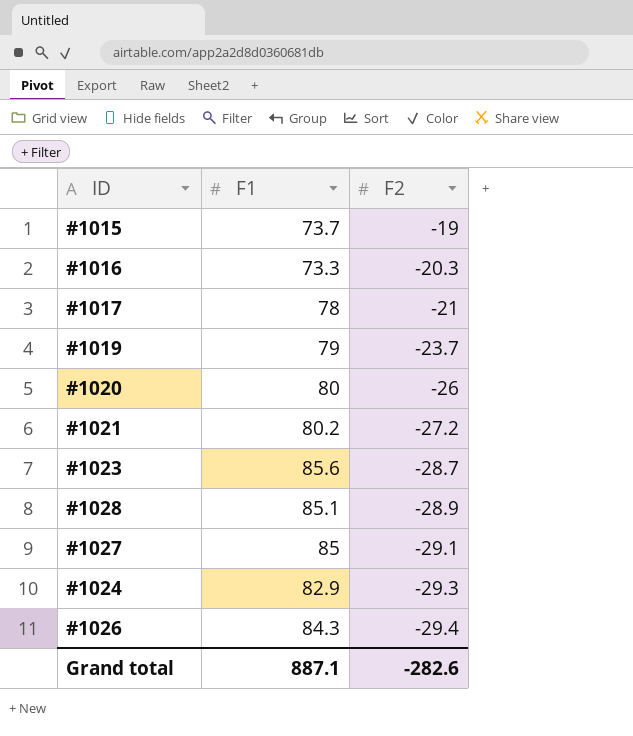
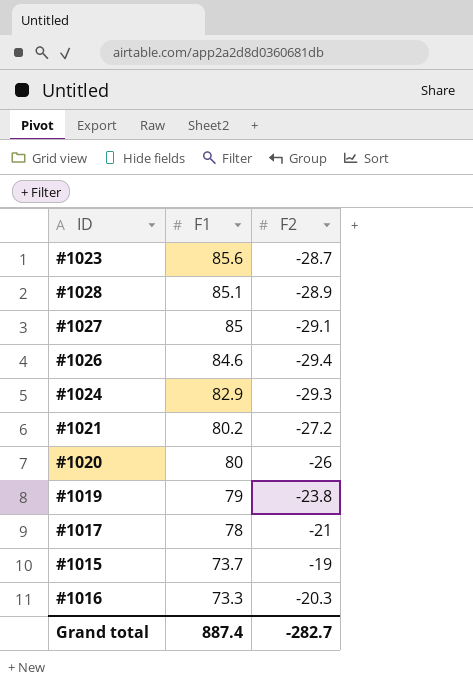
row order: F2 descending -> F1 descending
#1026 | F1: 84.3 -> 84.6
#1019 | F2: -23.7 -> -23.8
Grand total | F1: 887.1 -> 887.4
Grand total | F2: -282.6 -> -282.7

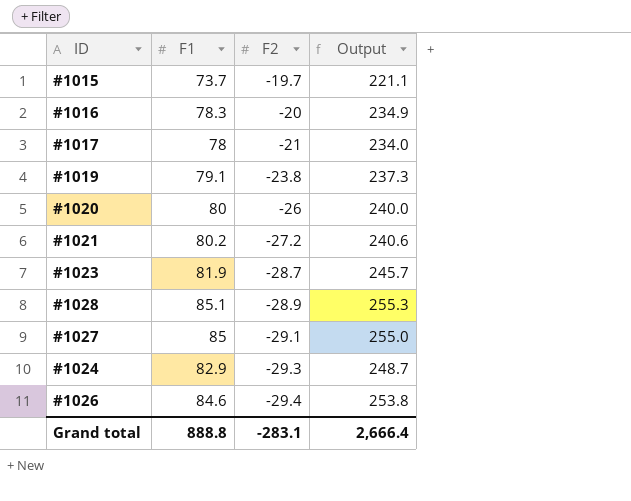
row order: F1 descending -> F2 descending
column Output | formula: none -> [F1] * 3
#1015 | F2: -19 -> -19.7
#1016 | F1: 73.3 -> 78.3
#1016 | F2: -20.3 -> -20
#1019 | F1: 79 -> 79.1
#1023 | F1: 85.6 -> 81.9
Grand total | F1: 887.4 -> 888.8
Grand total | F2: -282.7 -> -283.1

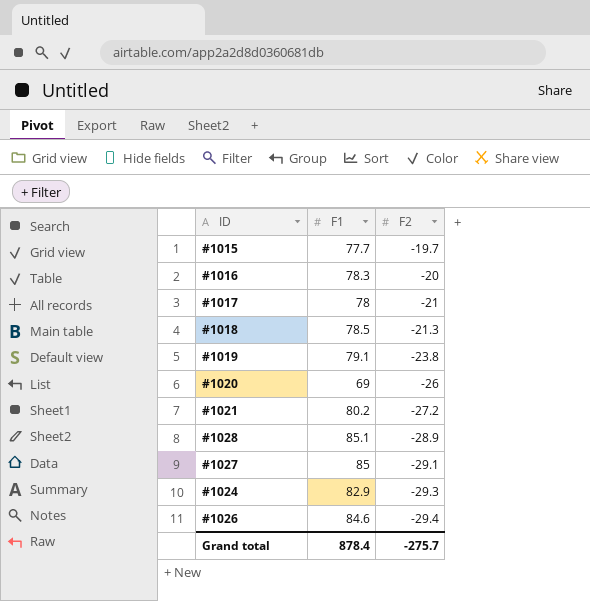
column Output | formula: [F1] * 3 -> none
row #1023: 81.9 | -28.7 | 245.7 -> none
#1015 | F1: 73.7 -> 77.7
row #1018: none -> 78.5 | -21.3
#1020 | F1: 80 -> 69
Grand total | F1: 888.8 -> 878.4
Grand total | F2: -283.1 -> -275.7

